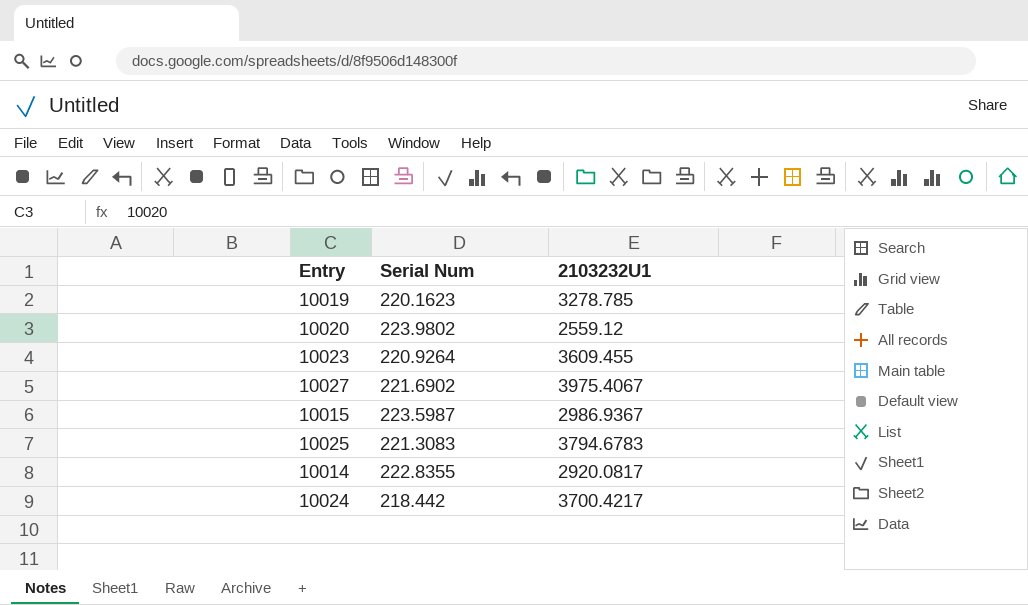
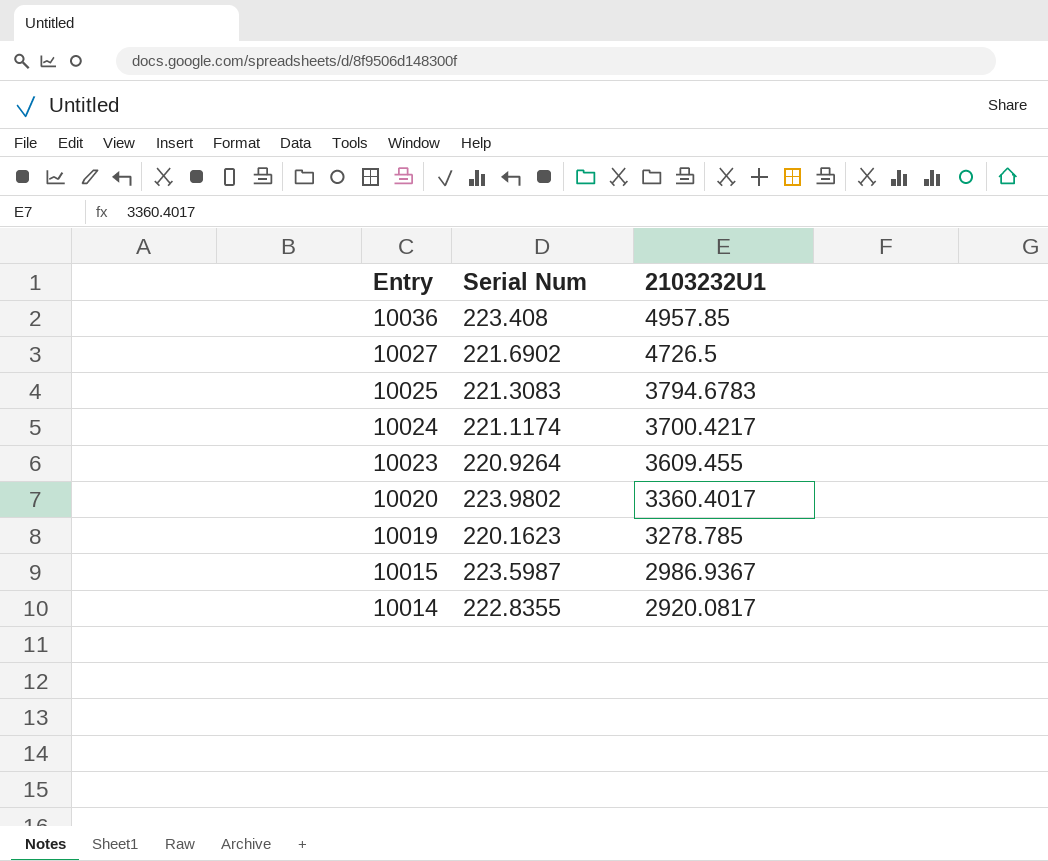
row order: none -> Entry descending
row 10036: none -> 223.408 | 4957.85
10027 | 2103232U1: 3975.4067 -> 4726.5
10024 | Serial Num: 218.442 -> 221.1174
10020 | 2103232U1: 2559.12 -> 3360.4017

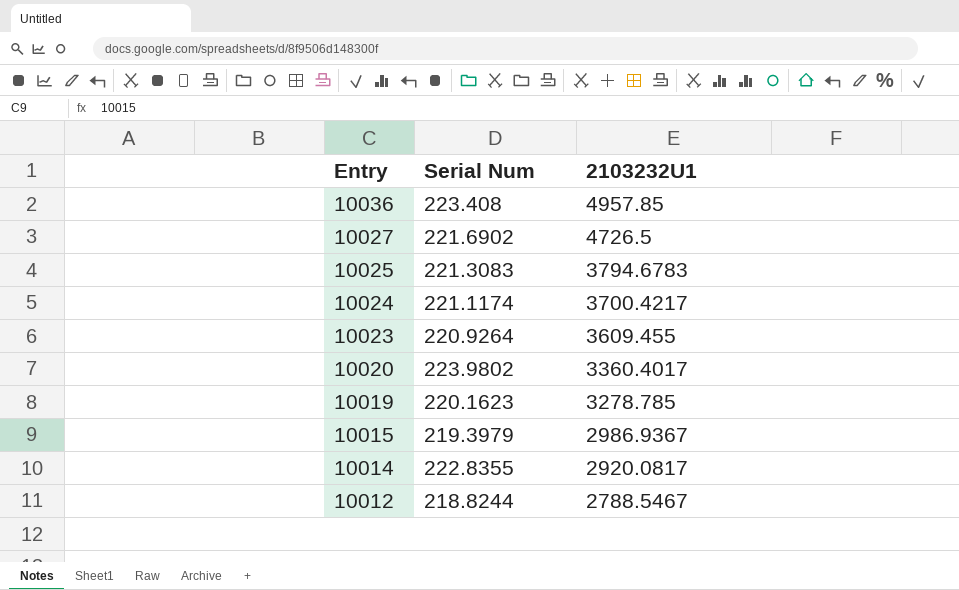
10015 | Serial Num: 223.5987 -> 219.3979
row 10012: none -> 218.8244 | 2788.5467

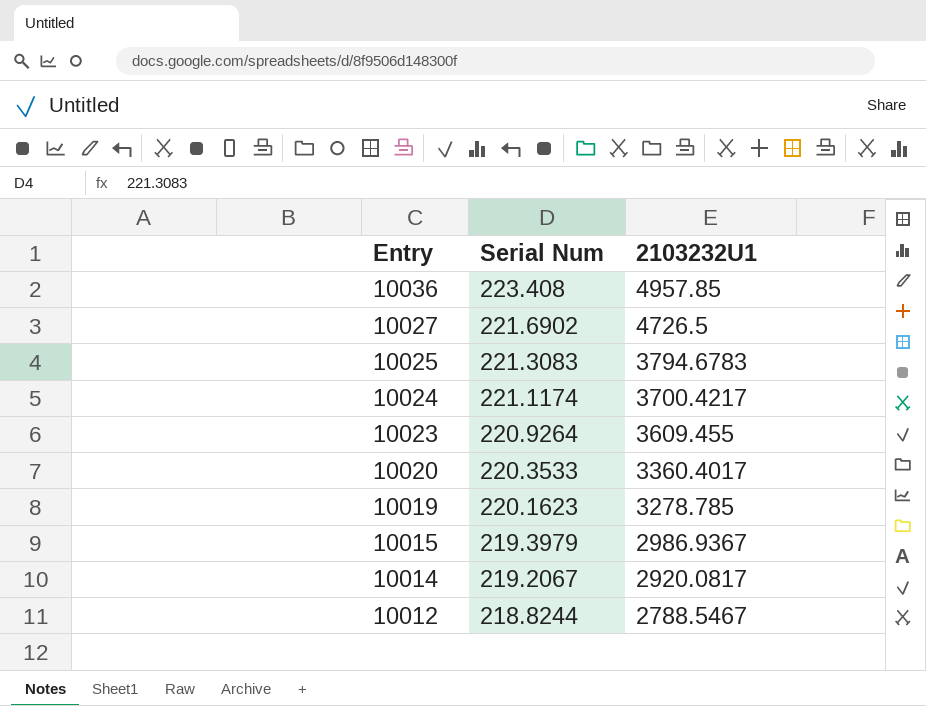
10020 | Serial Num: 223.9802 -> 220.3533
10014 | Serial Num: 222.8355 -> 219.2067

